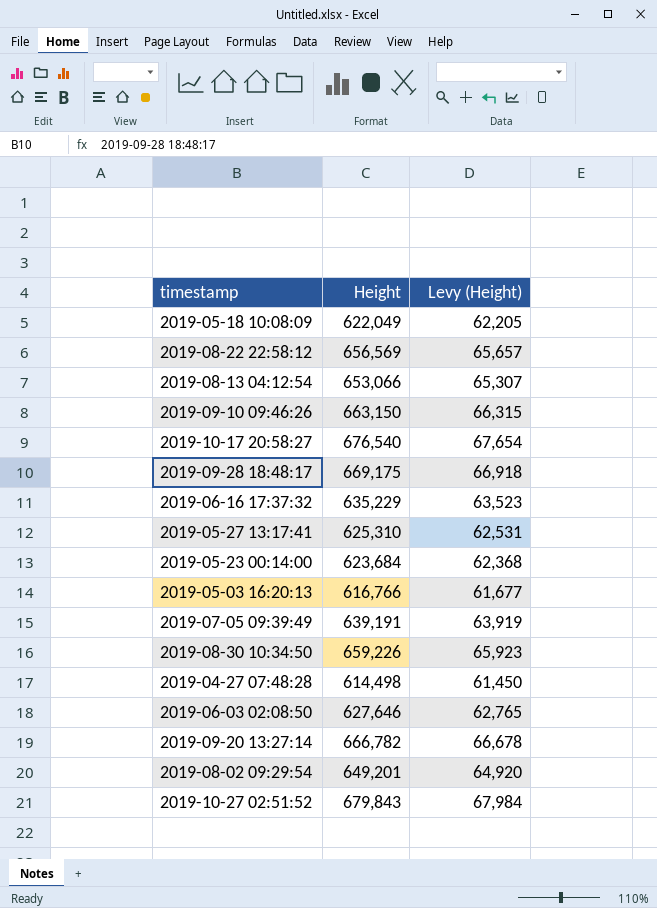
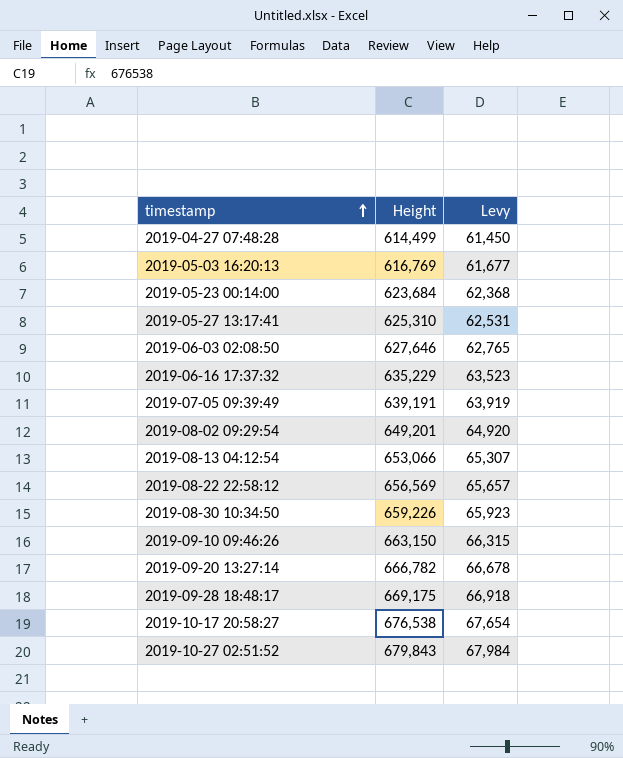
row order: none -> timestamp ascending
column name: Levy (Height) -> Levy
row 2019-05-18 10:08:09: 622,049 | 62,205 -> none
2019-04-27 07:48:28 | Height: 614,498 -> 614,499
2019-05-03 16:20:13 | Height: 616,766 -> 616,769
2019-10-17 20:58:27 | Height: 676,540 -> 676,538

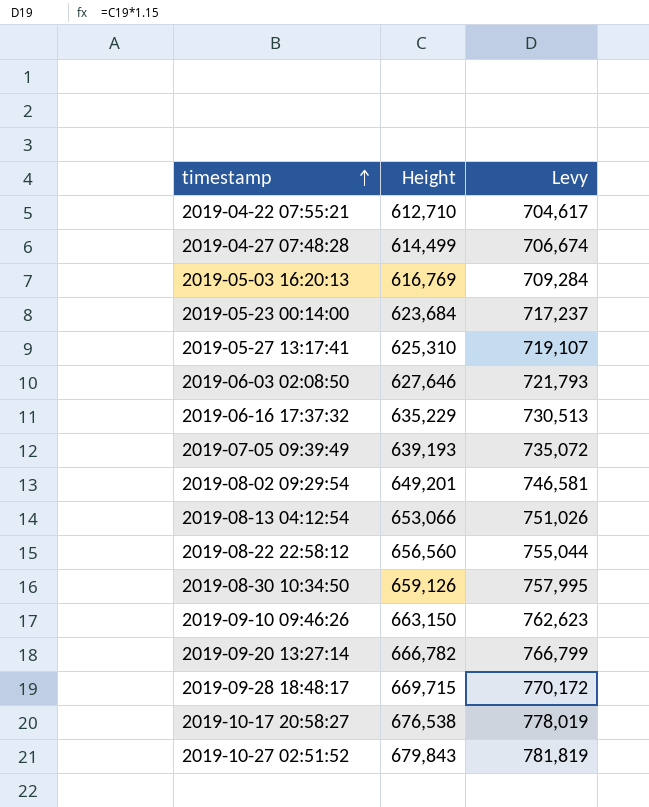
column Levy | formula: [Height] * 0.1 -> [Height] * 1.15
row 2019-04-22 07:55:21: none -> 612,710 | 704,617
2019-07-05 09:39:49 | Height: 639,191 -> 639,193
2019-08-22 22:58:12 | Height: 656,569 -> 656,560
2019-08-30 10:34:50 | Height: 659,226 -> 659,126
2019-09-28 18:48:17 | Height: 669,175 -> 669,715

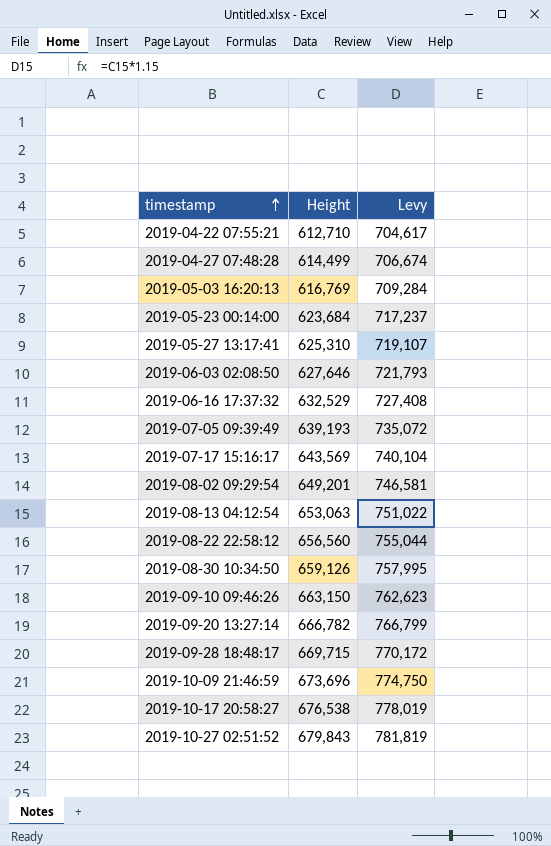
2019-06-16 17:37:32 | Height: 635,229 -> 632,529
2019-06-16 17:37:32 | Levy: 730,513 -> 727,408
row 2019-07-17 15:16:17: none -> 643,569 | 740,104
2019-08-13 04:12:54 | Height: 653,066 -> 653,063
2019-08-13 04:12:54 | Levy: 751,026 -> 751,022
row 2019-10-09 21:46:59: none -> 673,696 | 774,750

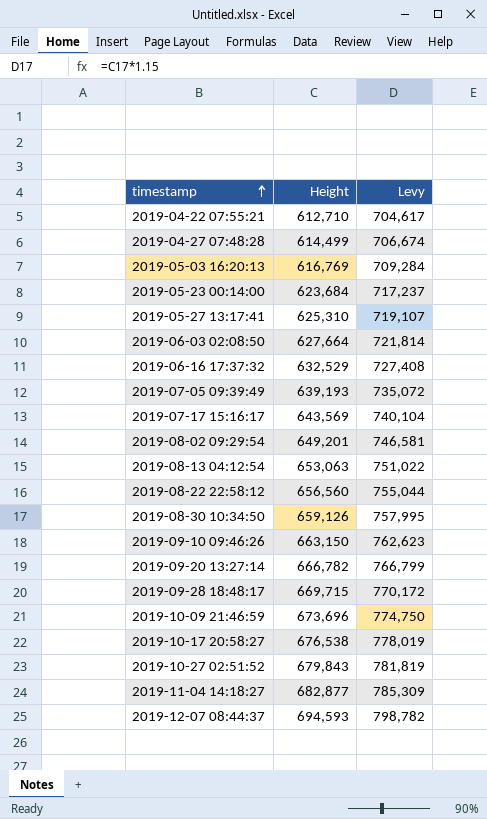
2019-06-03 02:08:50 | Height: 627,646 -> 627,664
2019-06-03 02:08:50 | Levy: 721,793 -> 721,814
row 2019-11-04 14:18:27: none -> 682,877 | 785,309
row 2019-12-07 08:44:37: none -> 694,593 | 798,782

